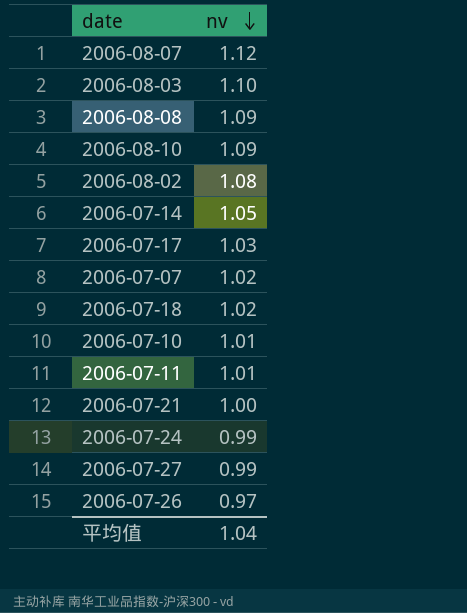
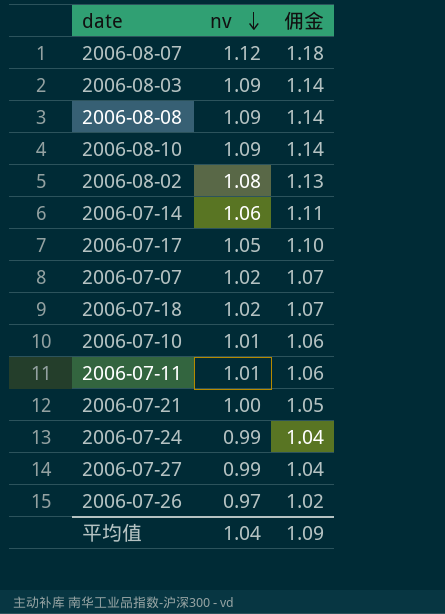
column 佣金 | formula: none -> [nv] * 1.05
2006-08-03 | nv: 1.10 -> 1.09
2006-07-14 | nv: 1.05 -> 1.06
2006-07-17 | nv: 1.03 -> 1.05

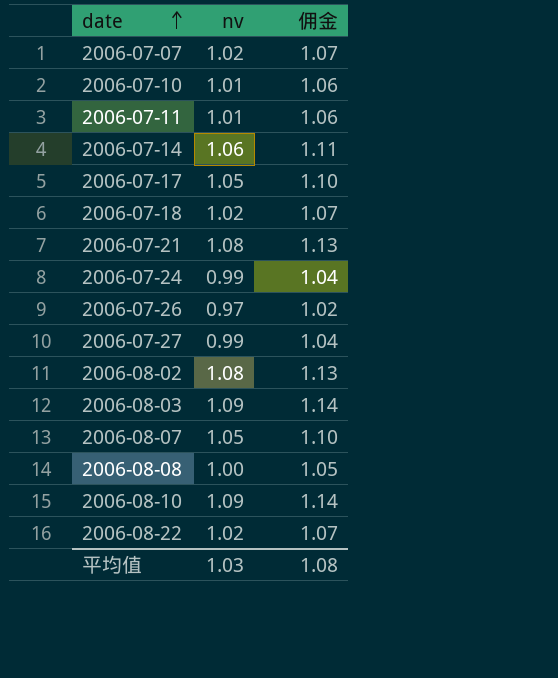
row order: nv descending -> date ascending
2006-07-21 | nv: 1.00 -> 1.08
2006-07-21 | 佣金: 1.05 -> 1.13
2006-08-07 | nv: 1.12 -> 1.05
2006-08-07 | 佣金: 1.18 -> 1.10
2006-08-08 | nv: 1.09 -> 1.00
2006-08-08 | 佣金: 1.14 -> 1.05
row 2006-08-22: none -> 1.02 | 1.07
平均值 | nv: 1.04 -> 1.03
平均值 | 佣金: 1.09 -> 1.08

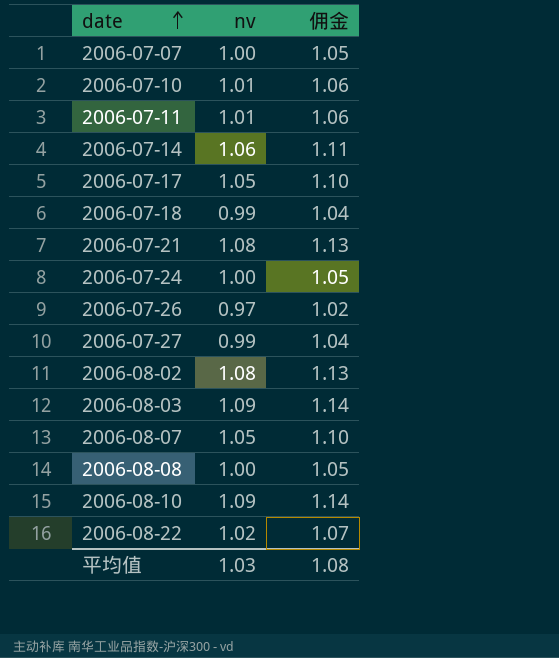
2006-07-07 | nv: 1.02 -> 1.00
2006-07-07 | 佣金: 1.07 -> 1.05
2006-07-18 | nv: 1.02 -> 0.99
2006-07-18 | 佣金: 1.07 -> 1.04
2006-07-24 | nv: 0.99 -> 1.00
2006-07-24 | 佣金: 1.04 -> 1.05

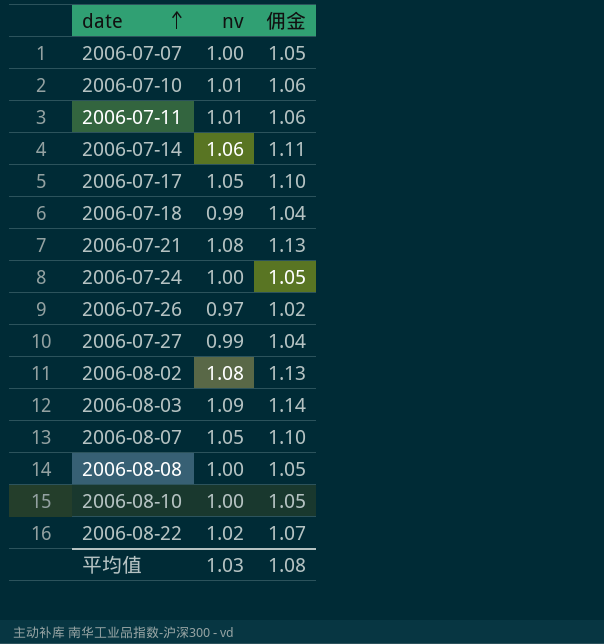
2006-08-10 | nv: 1.09 -> 1.00
2006-08-10 | 佣金: 1.14 -> 1.05

